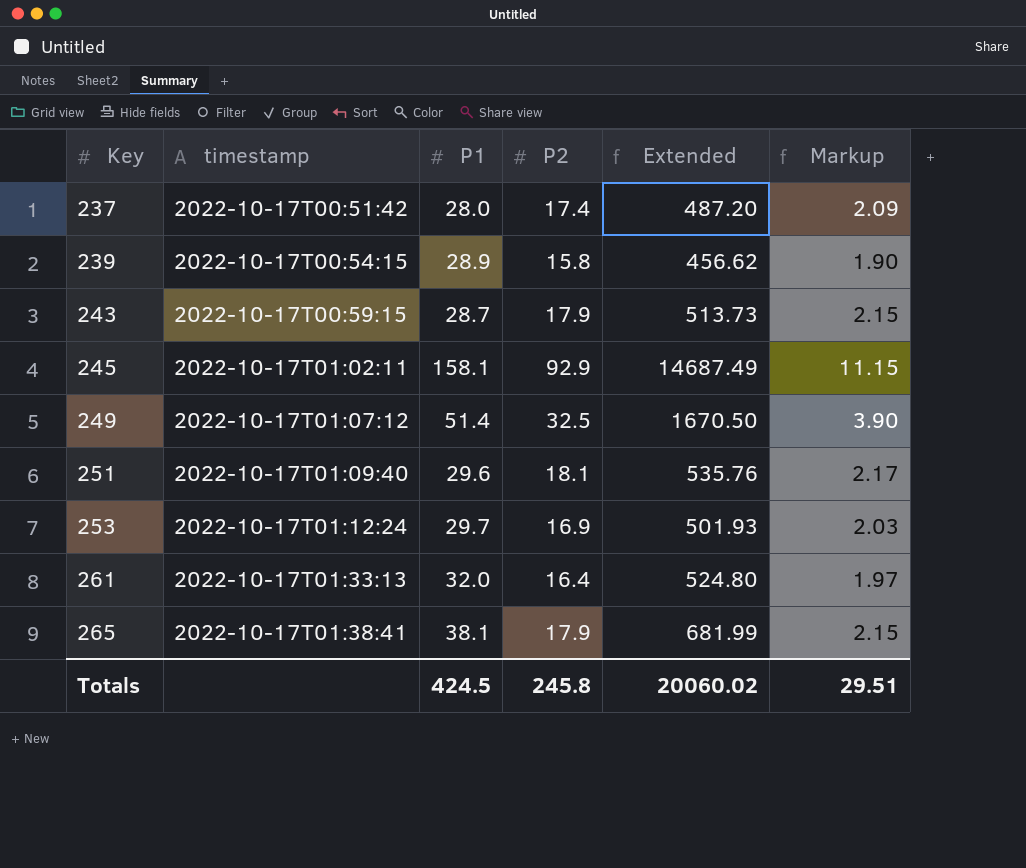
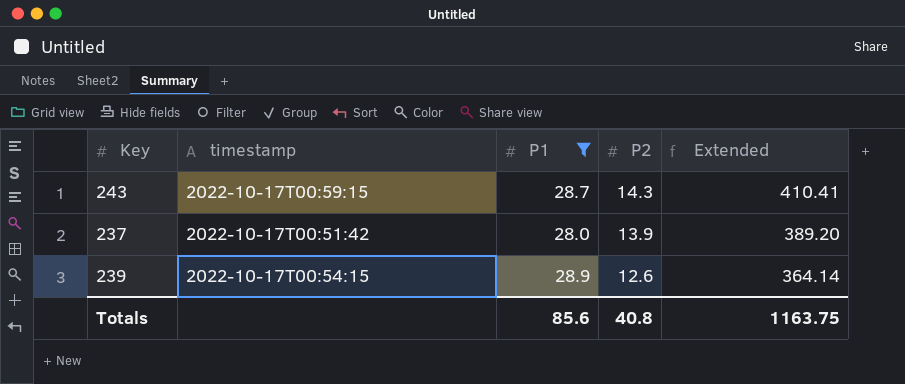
filter: none -> P1 <= 28.9
row order: Key ascending -> P2 descending
column Markup | formula: [P2] * 0.12 -> none
243 | P2: 17.9 -> 14.3
243 | Extended: 513.73 -> 410.41
237 | P2: 17.4 -> 13.9
237 | Extended: 487.20 -> 389.20
239 | P2: 15.8 -> 12.6
239 | Extended: 456.62 -> 364.14
Totals | P1: 424.5 -> 85.6
Totals | P2: 245.8 -> 40.8
Totals | Extended: 20060.02 -> 1163.75

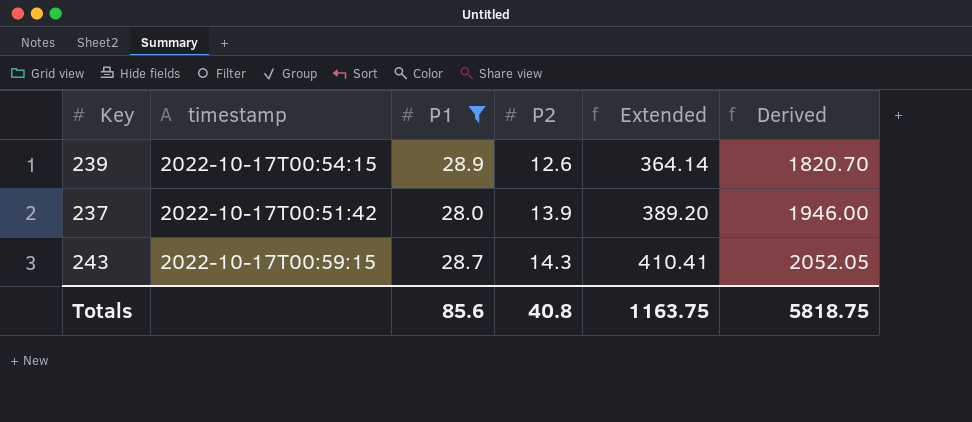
row order: P2 descending -> P2 ascending
column Derived | formula: none -> [Extended] * 5

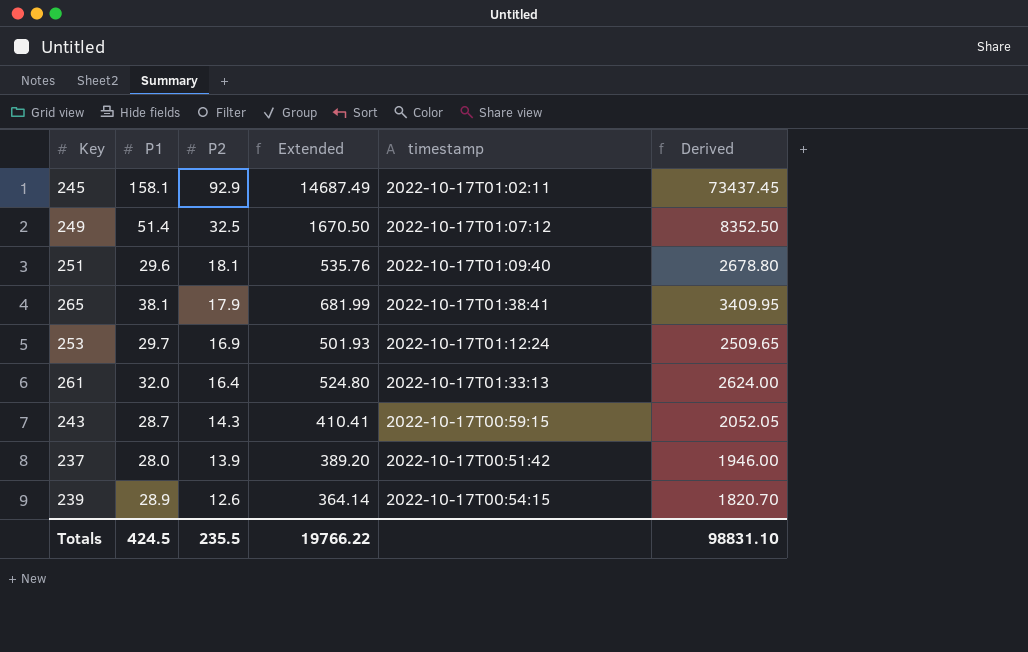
filter: P1 <= 28.9 -> none
row order: P2 ascending -> P2 descending
column timestamp | position: 2 -> 5
Totals | P1: 85.6 -> 424.5
Totals | P2: 40.8 -> 235.5
Totals | Extended: 1163.75 -> 19766.22
Totals | Derived: 5818.75 -> 98831.10

